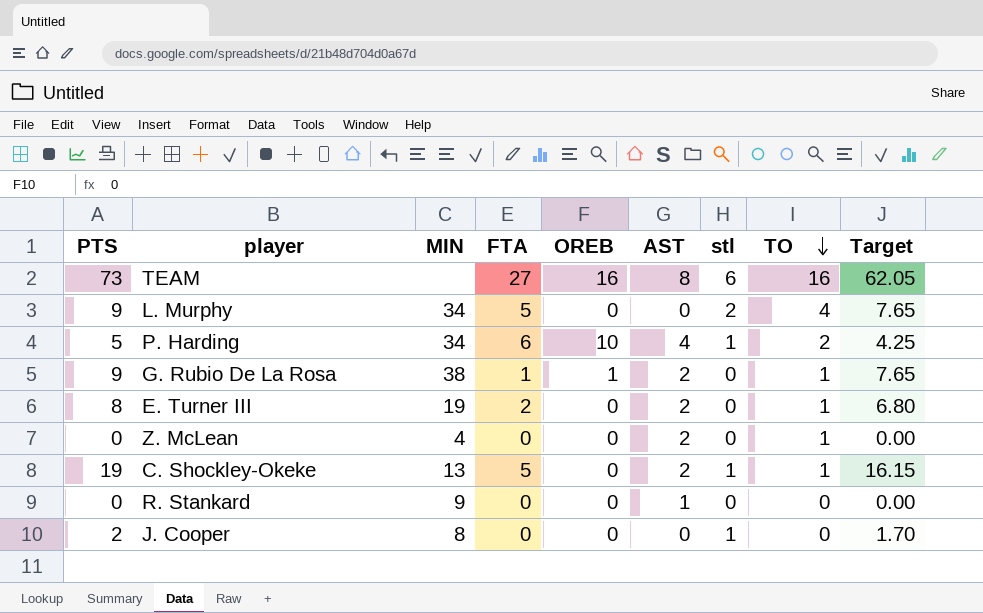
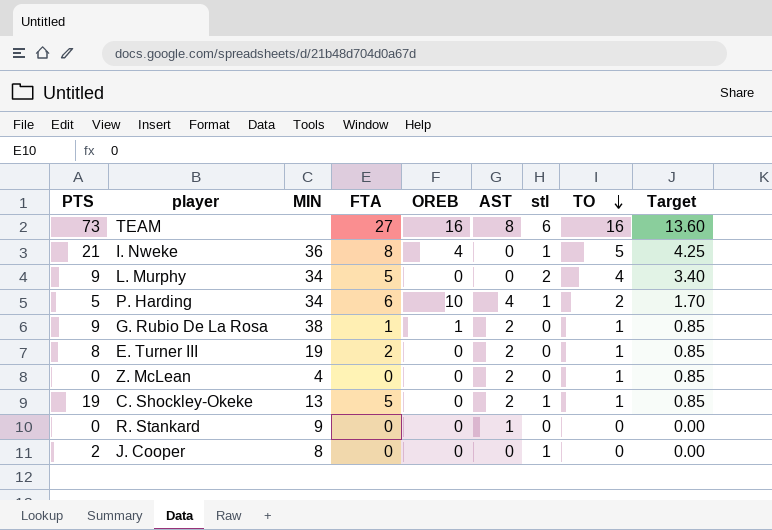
column Target | formula: [PTS] * 0.85 -> [TO] * 0.85
row I. Nweke: none -> 21 | 36 | 8 | 4 | 0 | 1 | 5 | 4.25

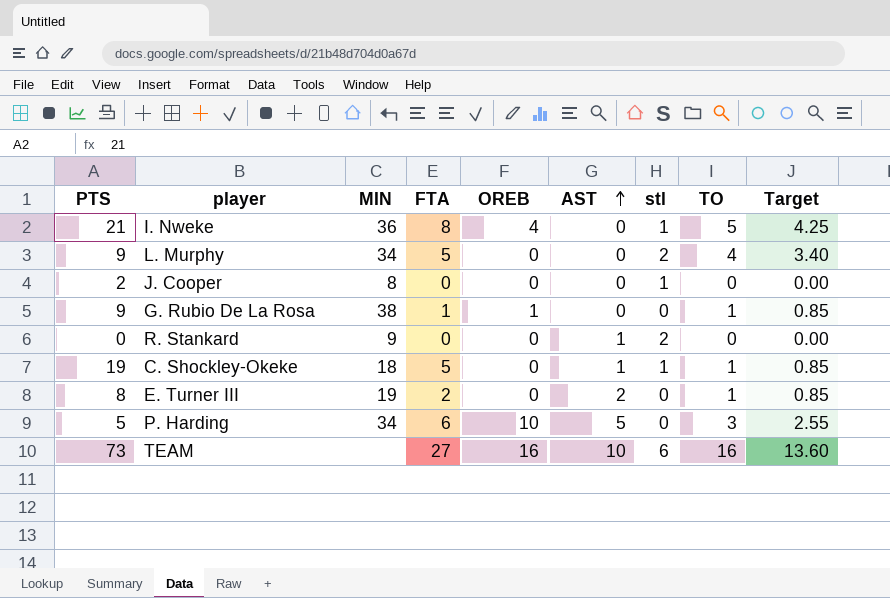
row order: TO descending -> AST ascending
row Z. McLean: 0 | 4 | 0 | 0 | 2 | 0 | 1 | 0.85 -> none
G. Rubio De La Rosa | AST: 2 -> 0
R. Stankard | stl: 0 -> 2
C. Shockley-Okeke | MIN: 13 -> 18
C. Shockley-Okeke | AST: 2 -> 1
P. Harding | AST: 4 -> 5
P. Harding | stl: 1 -> 0
P. Harding | TO: 2 -> 3
P. Harding | Target: 1.70 -> 2.55
TEAM | AST: 8 -> 10

